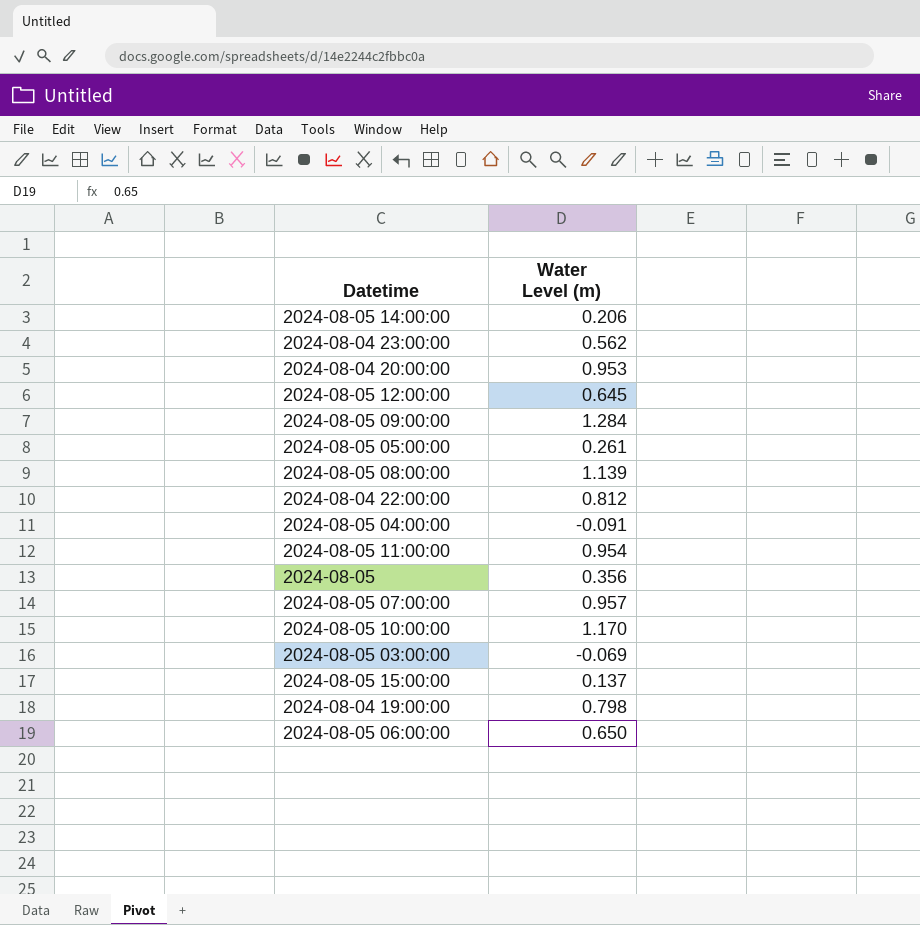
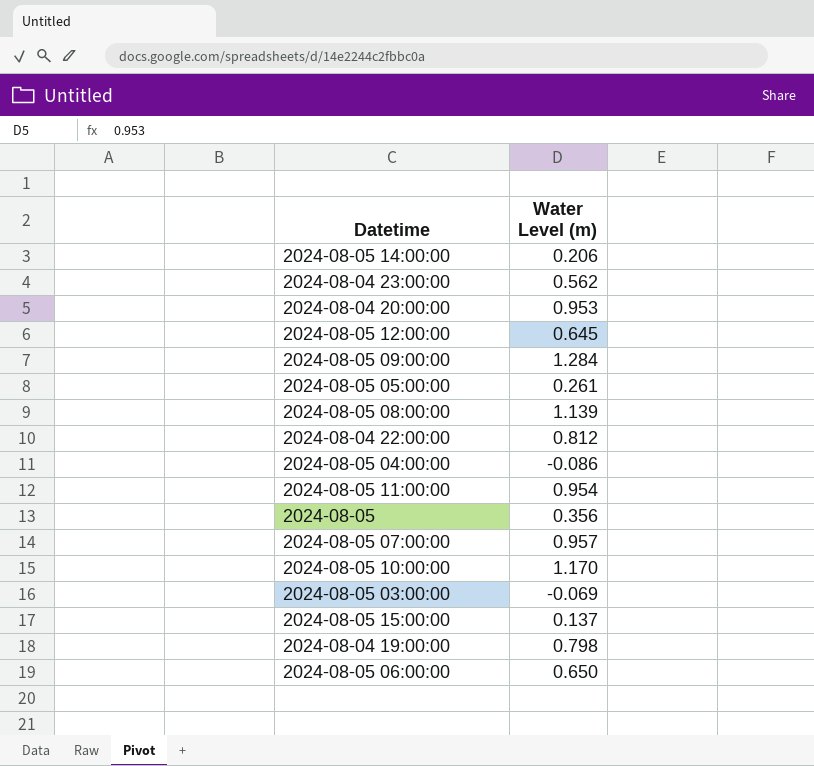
2024-08-05 04:00:00 | Water Level (m): -0.091 -> -0.086

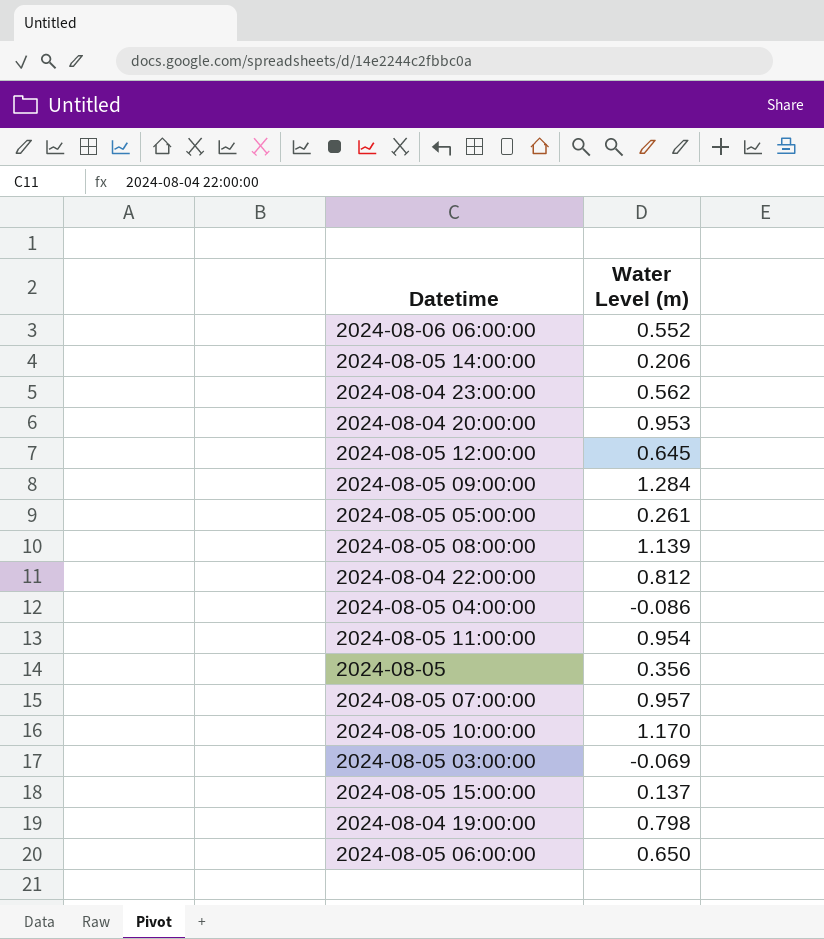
row 2024-08-06 06:00:00: none -> 0.552

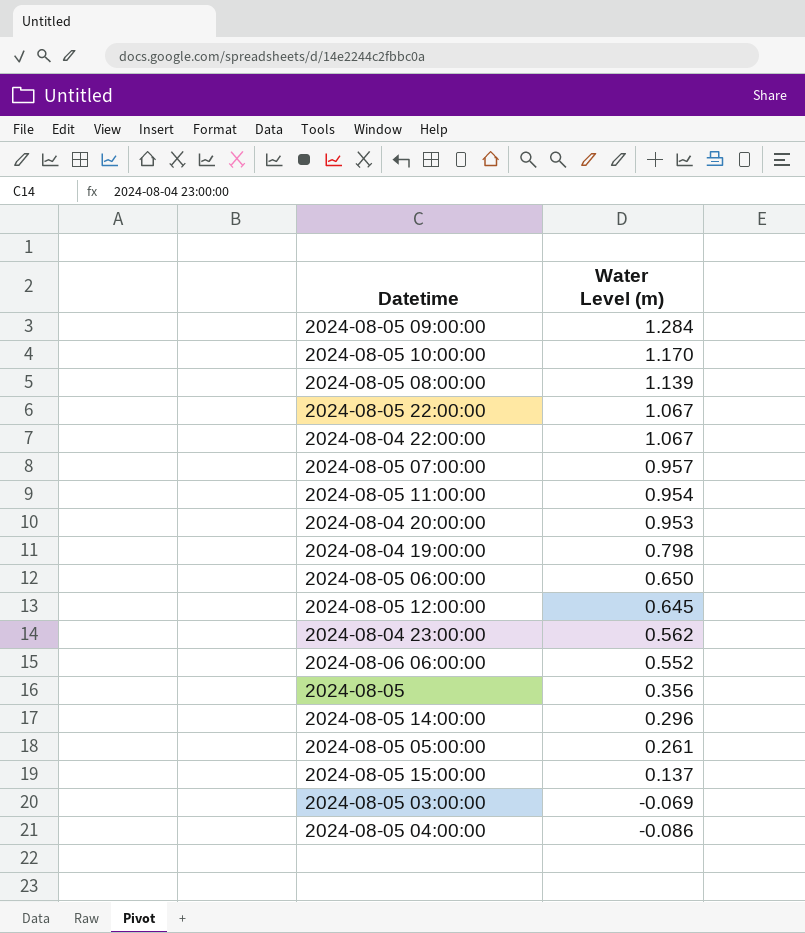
row order: none -> Water Level (m) descending
row 2024-08-05 22:00:00: none -> 1.067
2024-08-04 22:00:00 | Water Level (m): 0.812 -> 1.067
2024-08-05 14:00:00 | Water Level (m): 0.206 -> 0.296

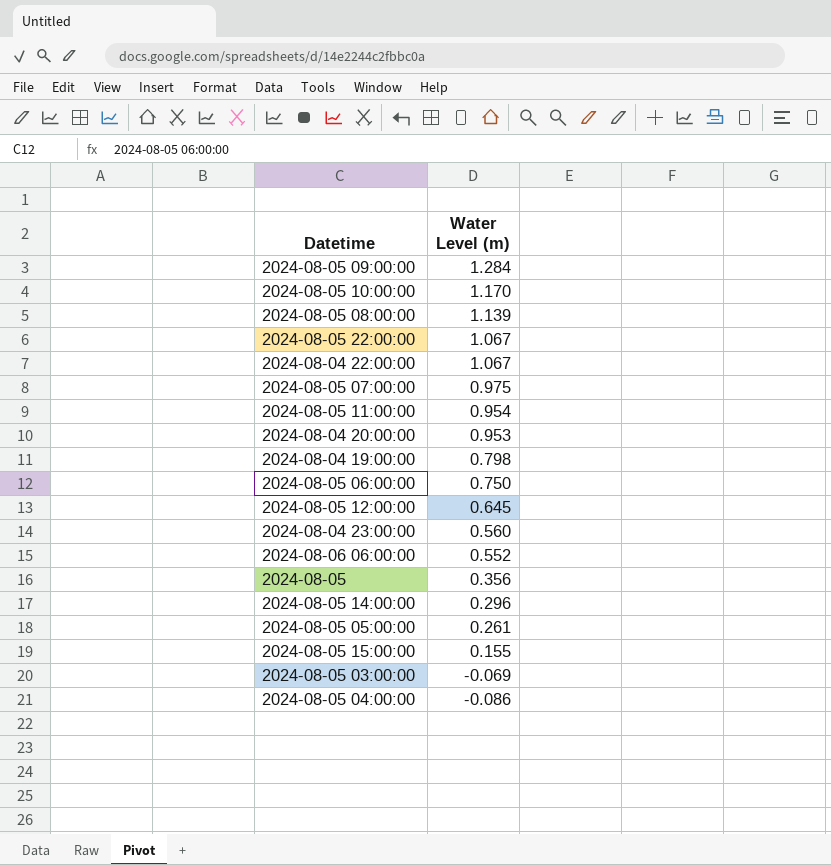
2024-08-05 07:00:00 | Water Level (m): 0.957 -> 0.975
2024-08-05 06:00:00 | Water Level (m): 0.650 -> 0.750
2024-08-04 23:00:00 | Water Level (m): 0.562 -> 0.560
2024-08-05 15:00:00 | Water Level (m): 0.137 -> 0.155

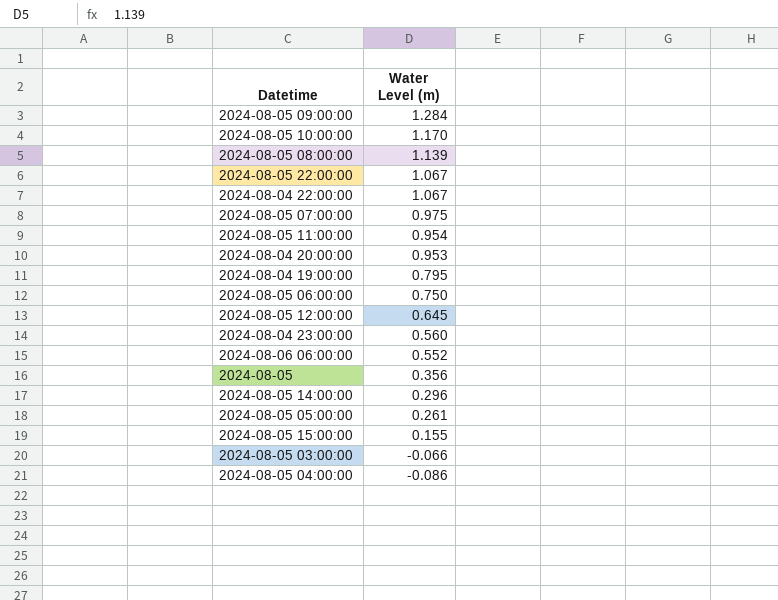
2024-08-04 19:00:00 | Water Level (m): 0.798 -> 0.795
2024-08-05 03:00:00 | Water Level (m): -0.069 -> -0.066

